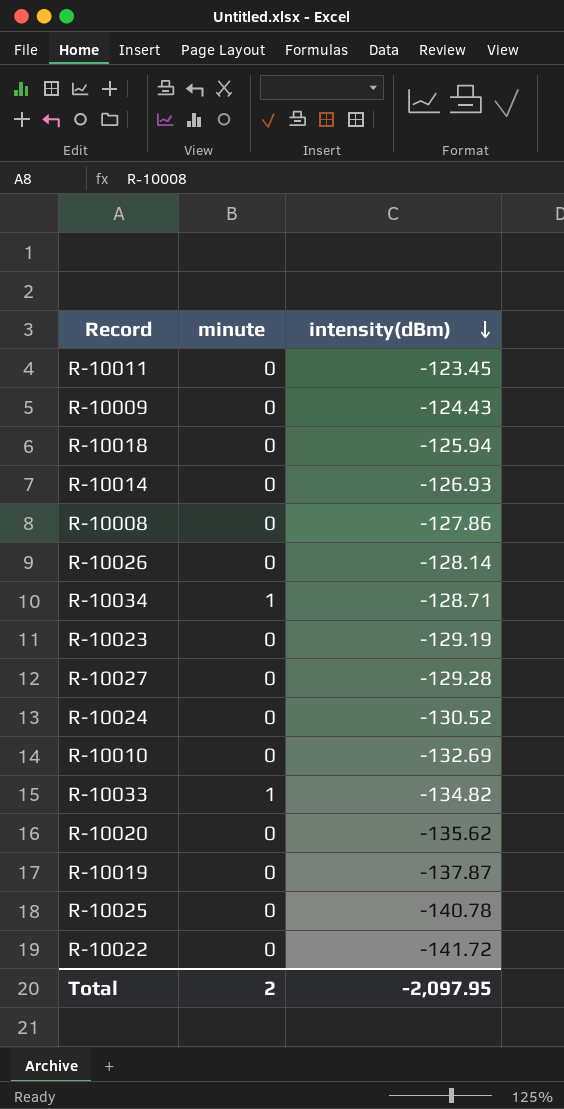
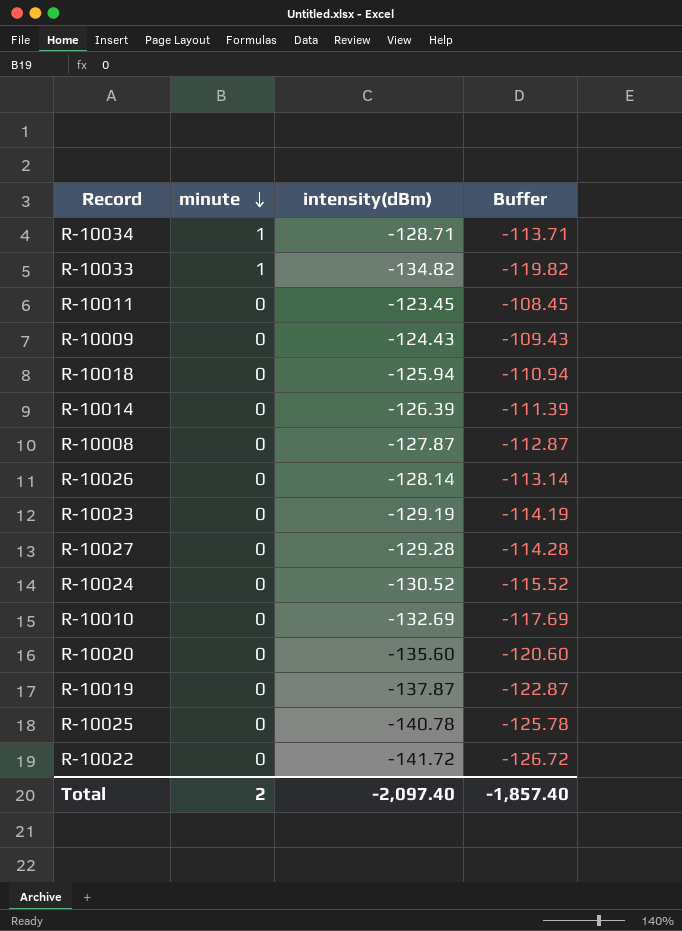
row order: intensity(dBm) descending -> minute descending
column Buffer | formula: none -> [intensity(dBm)] + 15
R-10014 | intensity(dBm): -126.93 -> -126.39
R-10008 | intensity(dBm): -127.86 -> -127.87
R-10020 | intensity(dBm): -135.62 -> -135.60
Total | intensity(dBm): -2,097.95 -> -2,097.40

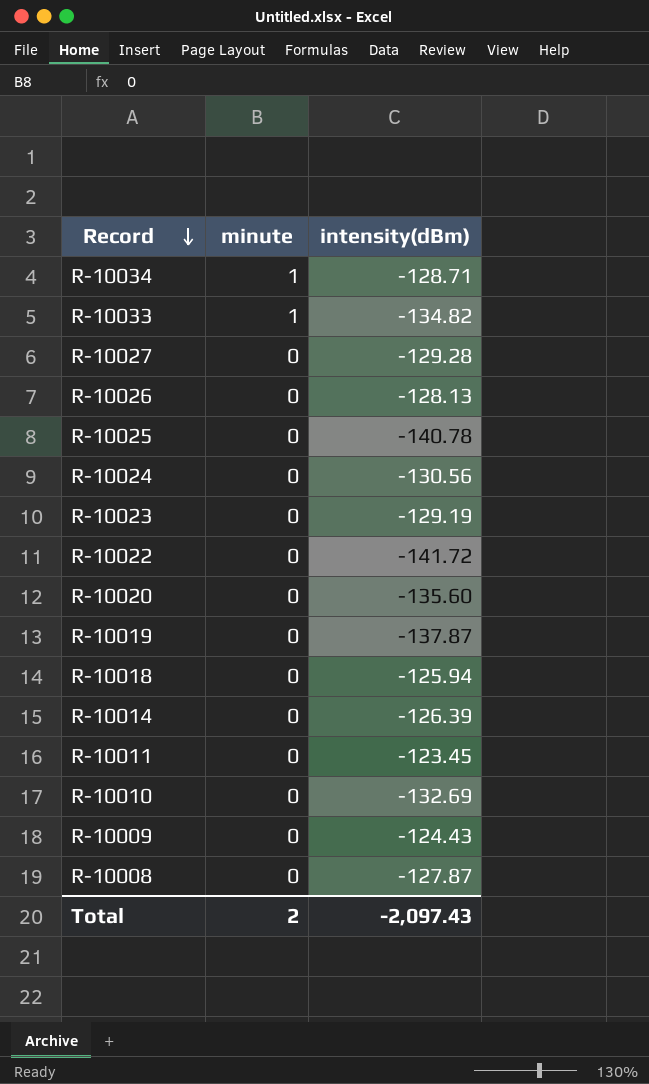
row order: minute descending -> Record descending
column Buffer | formula: [intensity(dBm)] + 15 -> none
R-10026 | intensity(dBm): -128.14 -> -128.13
R-10024 | intensity(dBm): -130.52 -> -130.56
Total | intensity(dBm): -2,097.40 -> -2,097.43

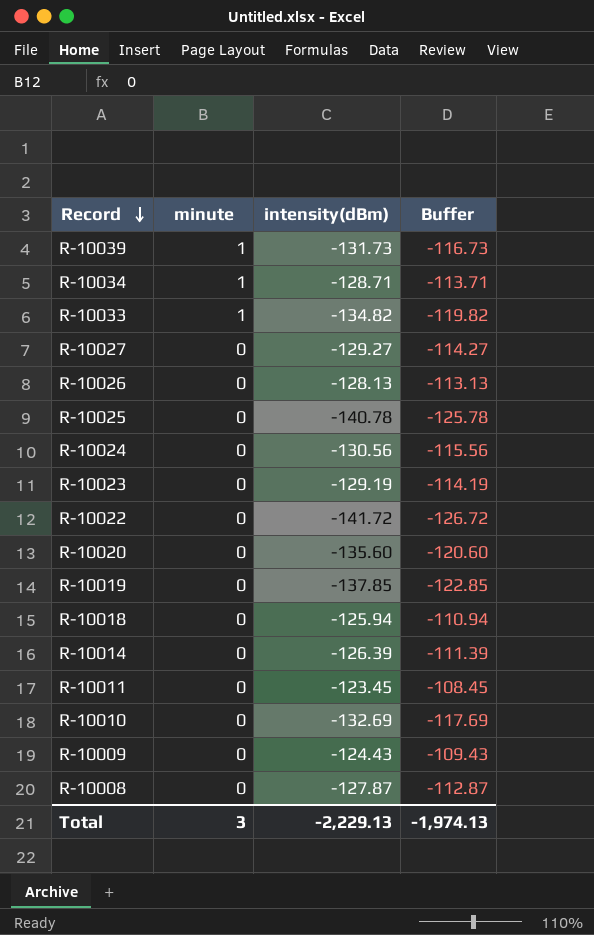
column Buffer | formula: none -> [intensity(dBm)] + 15
row R-10039: none -> 1 | -131.73 | -116.73
R-10027 | intensity(dBm): -129.28 -> -129.27
R-10019 | intensity(dBm): -137.87 -> -137.85
Total | minute: 2 -> 3
Total | intensity(dBm): -2,097.43 -> -2,229.13

